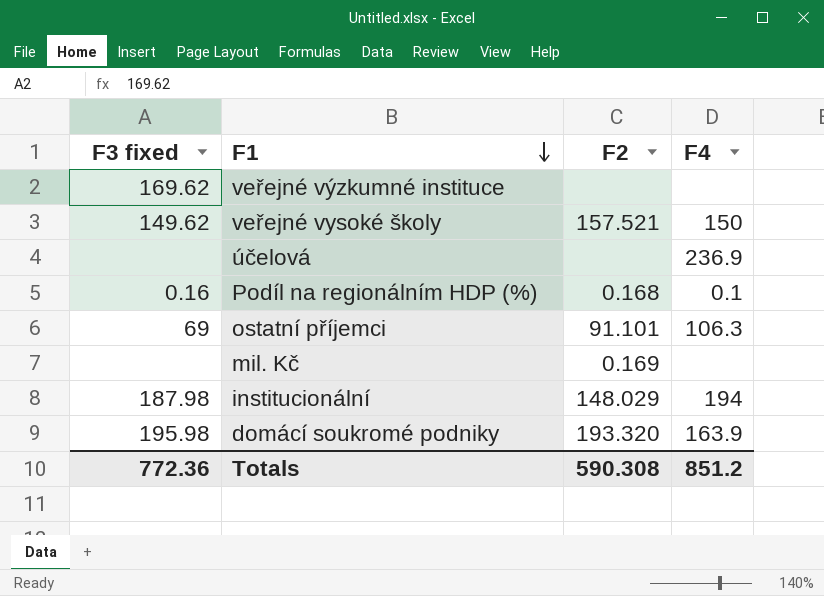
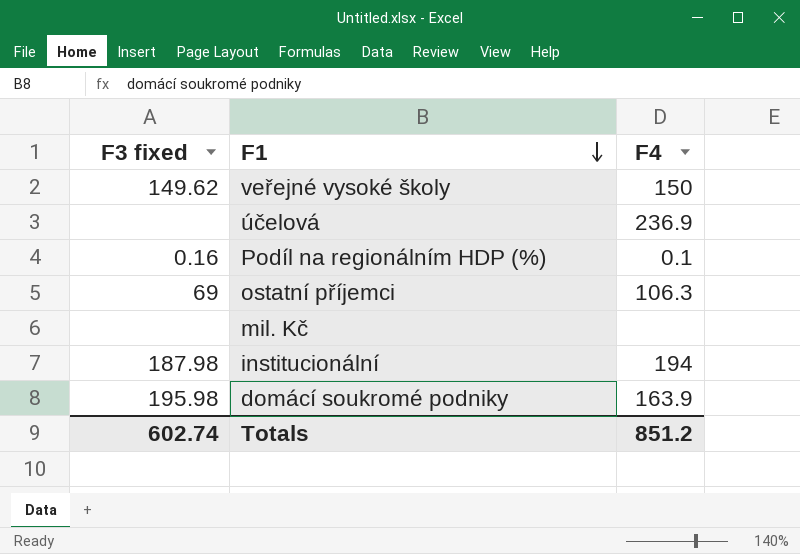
column F2 | position: 3 -> none
row veřejné výzkumné instituce: 169.62 | none | none -> none
Totals | F3 fixed: 772.36 -> 602.74

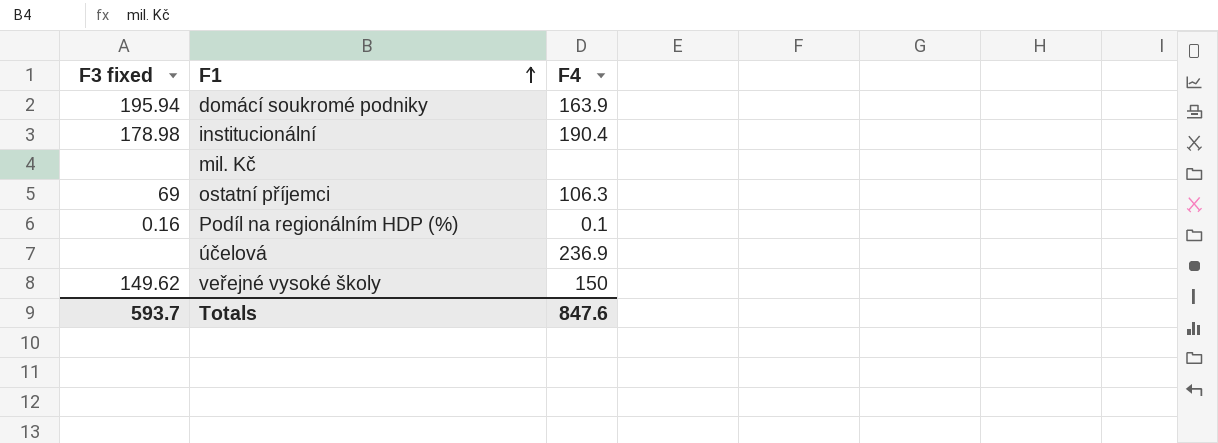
row order: F1 descending -> F1 ascending
domácí soukromé podniky | F3 fixed: 195.98 -> 195.94
institucionální | F3 fixed: 187.98 -> 178.98
institucionální | F4: 194 -> 190.4
Totals | F3 fixed: 602.74 -> 593.7
Totals | F4: 851.2 -> 847.6

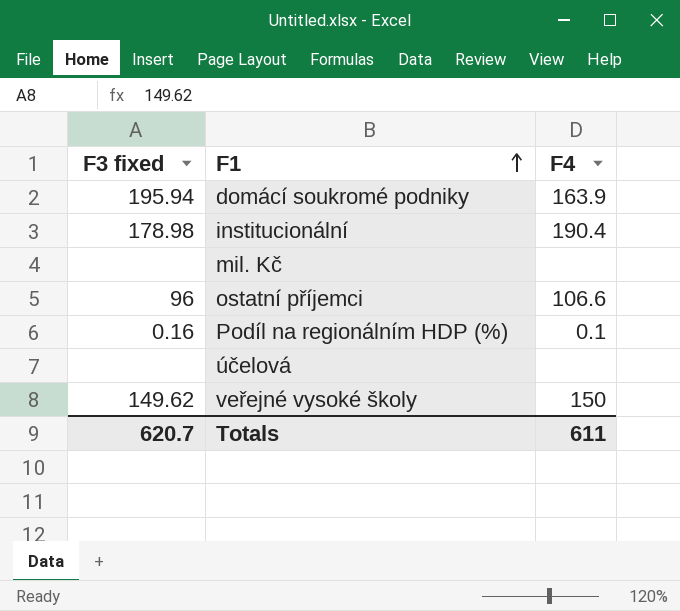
ostatní příjemci | F3 fixed: 69 -> 96
ostatní příjemci | F4: 106.3 -> 106.6
účelová | F4: 236.9 -> none
Totals | F3 fixed: 593.7 -> 620.7
Totals | F4: 847.6 -> 611

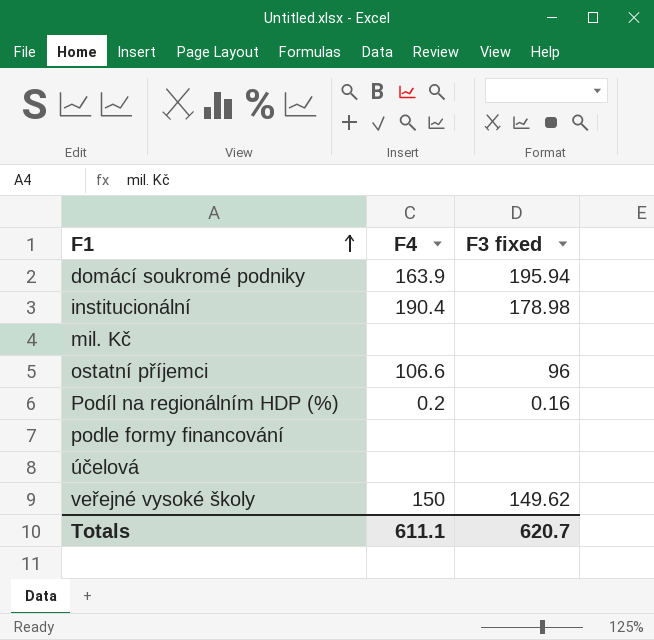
column F3 fixed | position: 1 -> 3
Podíl na regionálním HDP (%) | F4: 0.1 -> 0.2
row podle formy financování: none -> none | none
Totals | F4: 611 -> 611.1

